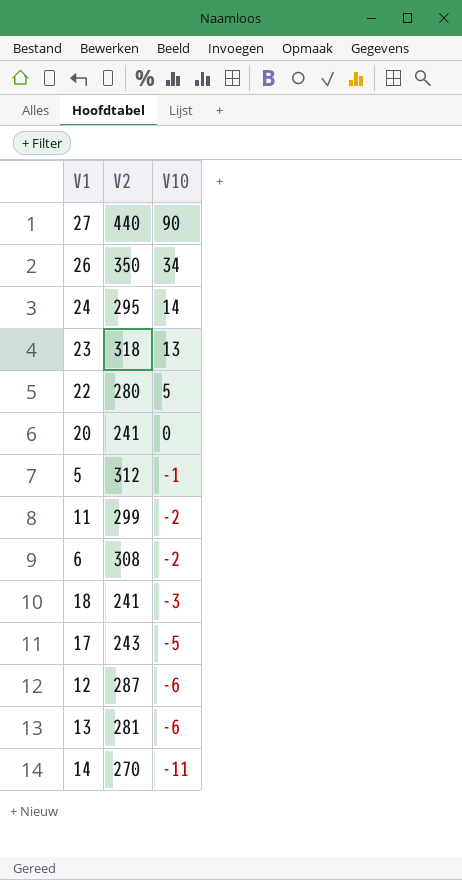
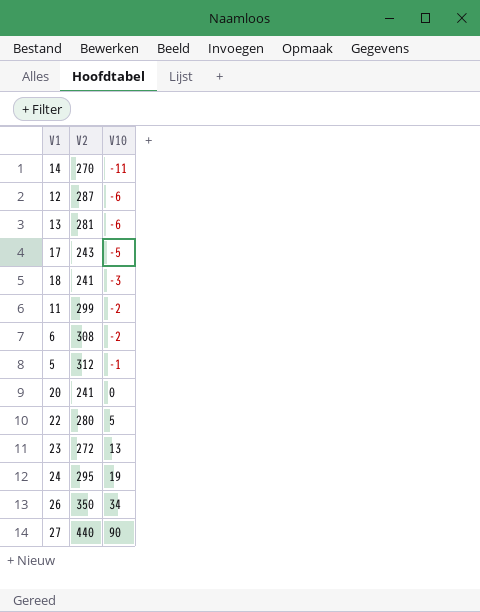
row order: V10 descending -> V10 ascending
23 | V2: 318 -> 272
24 | V10: 14 -> 19

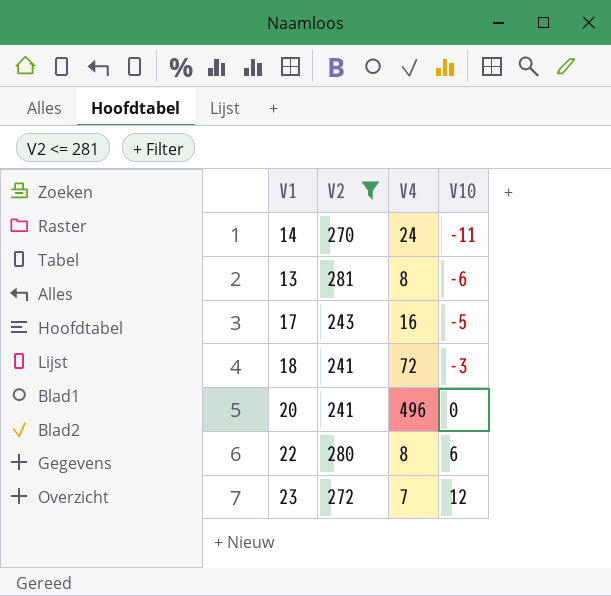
filter: none -> V2 <= 281
column V4 | position: none -> 3
22 | V10: 5 -> 6
23 | V10: 13 -> 12

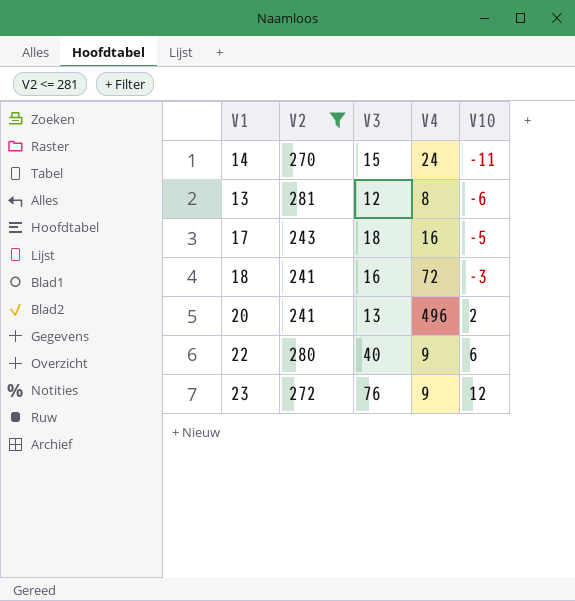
column V3 | position: none -> 3
20 | V10: 0 -> 2
22 | V4: 8 -> 9
23 | V4: 7 -> 9

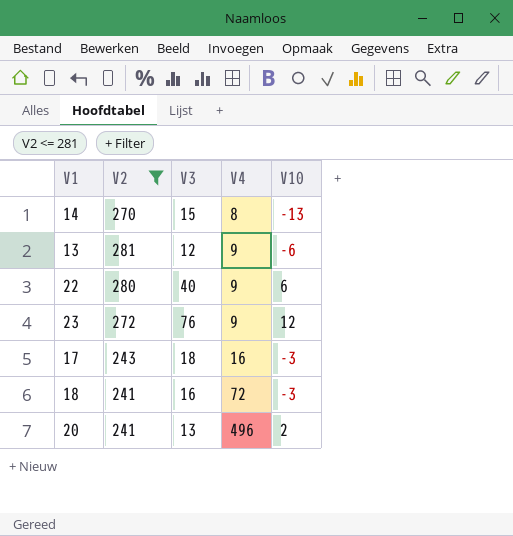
row order: V10 ascending -> V4 ascending
14 | V4: 24 -> 8
14 | V10: -11 -> -13
13 | V4: 8 -> 9
17 | V10: -5 -> -3

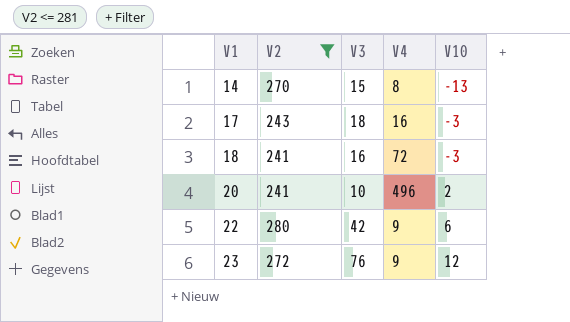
row order: V4 ascending -> V1 ascending
row 13: 281 | 12 | 9 | -6 -> none
20 | V3: 13 -> 10
22 | V3: 40 -> 42

